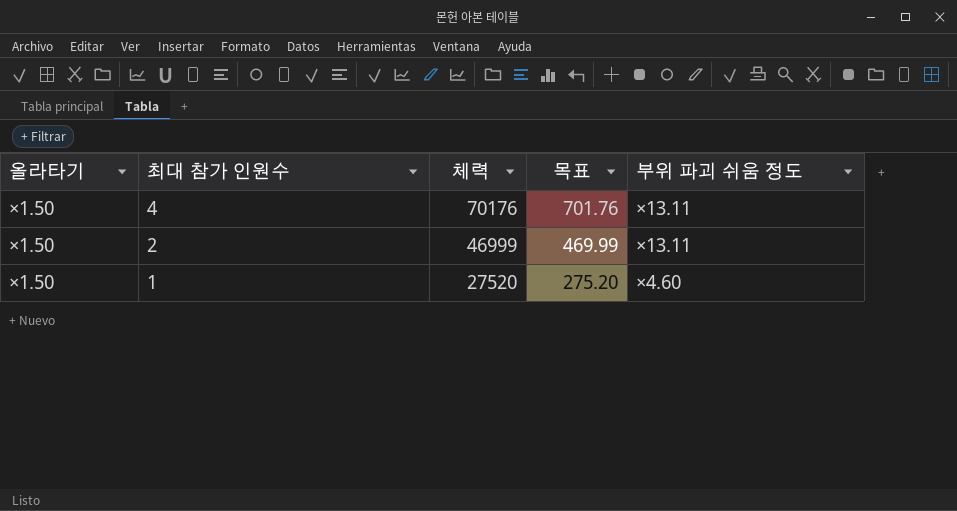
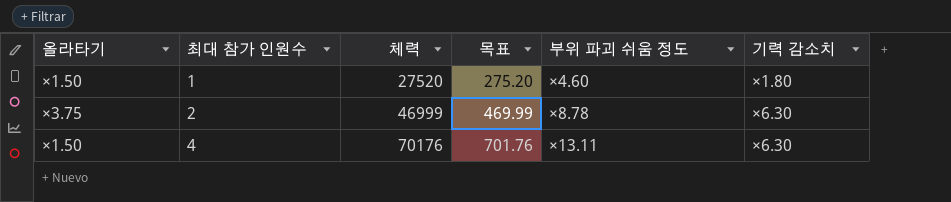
row order: 최대 참가 인원수 descending -> 최대 참가 인원수 ascending
column 기력 감소치 | position: none -> 6
2 | 올라타기: ×1.50 -> ×3.75
2 | 부위 파괴 쉬움 정도: ×13.11 -> ×8.78

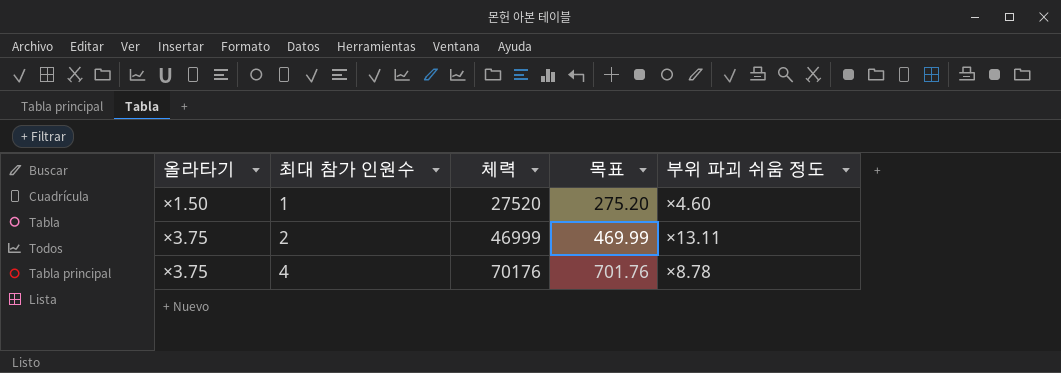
column 기력 감소치 | position: 6 -> none
2 | 부위 파괴 쉬움 정도: ×8.78 -> ×13.11
4 | 올라타기: ×1.50 -> ×3.75
4 | 부위 파괴 쉬움 정도: ×13.11 -> ×8.78

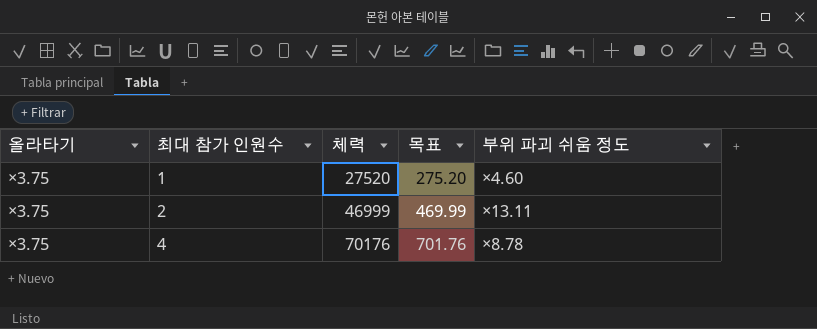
1 | 올라타기: ×1.50 -> ×3.75

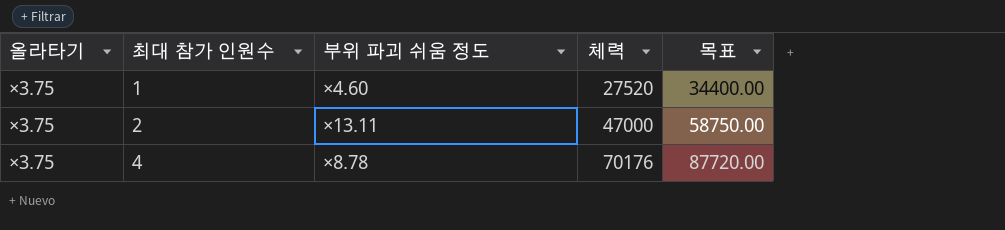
column 부위 파괴 쉬움 정도 | position: 5 -> 3
column 목표 | formula: [체력] * 0.01 -> [체력] * 1.25
2 | 체력: 46999 -> 47000

